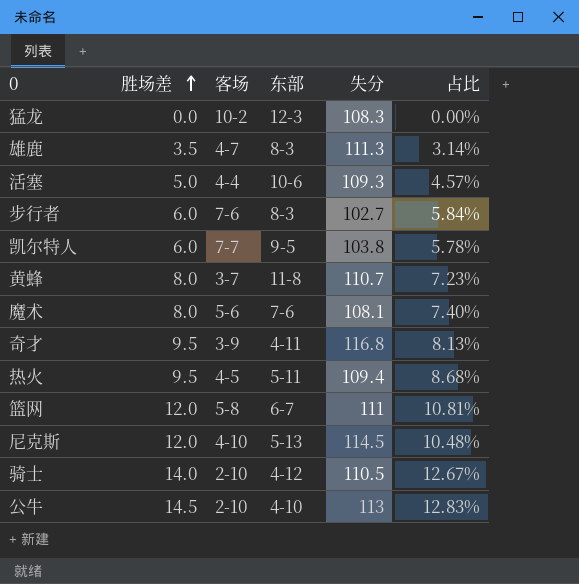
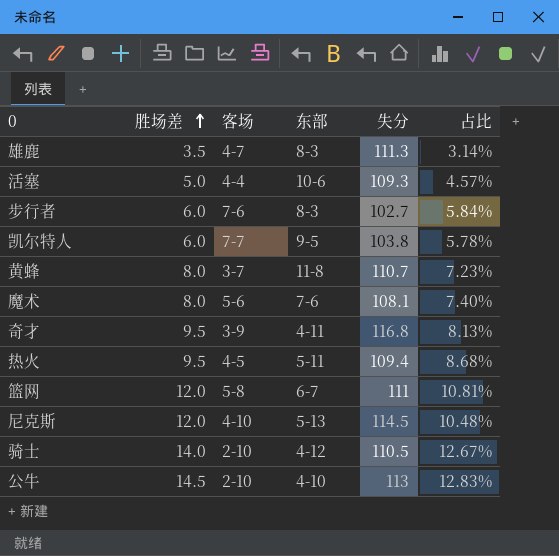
row 猛龙: 0.0 | 10-2 | 12-3 | 108.3 | 0.00% -> none

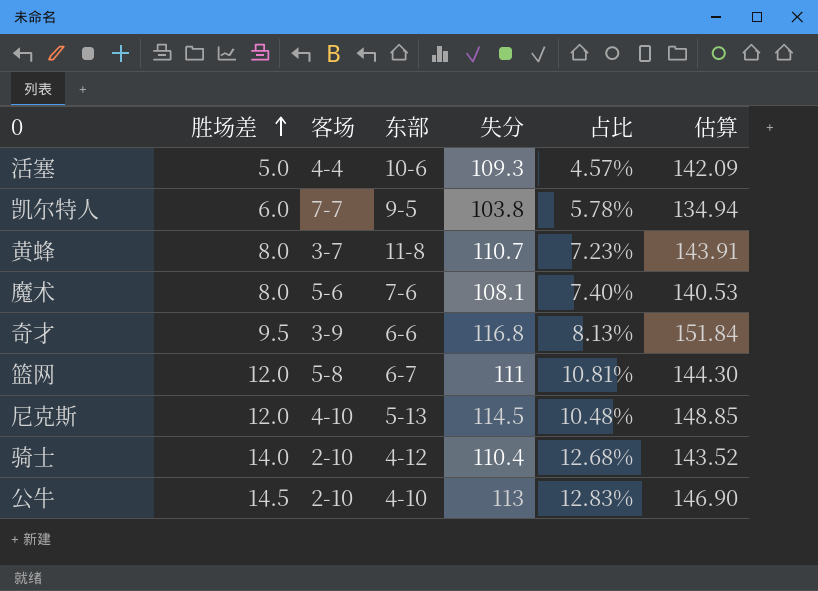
column 估算 | formula: none -> [失分] * 1.3
row 雄鹿: 3.5 | 4-7 | 8-3 | 111.3 | 3.14% -> none
row 步行者: 6.0 | 7-6 | 8-3 | 102.7 | 5.84% -> none
row 热火: 9.5 | 4-5 | 5-11 | 109.4 | 8.68% -> none
奇才 | 东部: 4-11 -> 6-6
骑士 | 失分: 110.5 -> 110.4
骑士 | 占比: 12.67% -> 12.68%

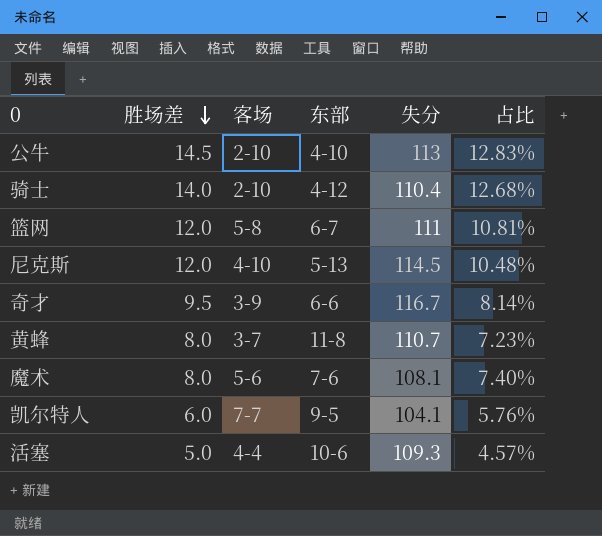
row order: 胜场差 ascending -> 胜场差 descending
column 估算 | formula: [失分] * 1.3 -> none
奇才 | 失分: 116.8 -> 116.7
奇才 | 占比: 8.13% -> 8.14%
凯尔特人 | 失分: 103.8 -> 104.1
凯尔特人 | 占比: 5.78% -> 5.76%

